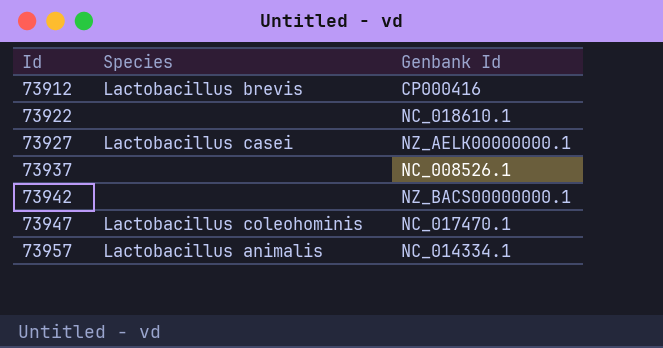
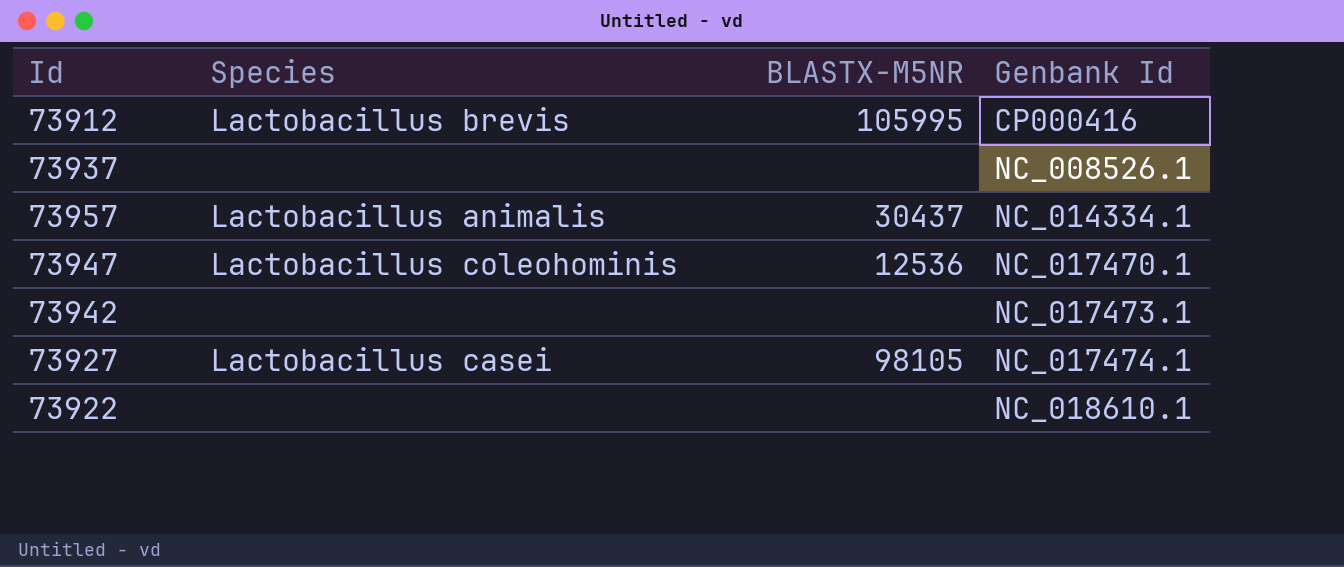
row order: Id ascending -> Genbank Id ascending
column BLASTX-M5NR | position: none -> 3
73942 | Genbank Id: NZ_BACS00000000.1 -> NC_017473.1
73927 | Genbank Id: NZ_AELK00000000.1 -> NC_017474.1

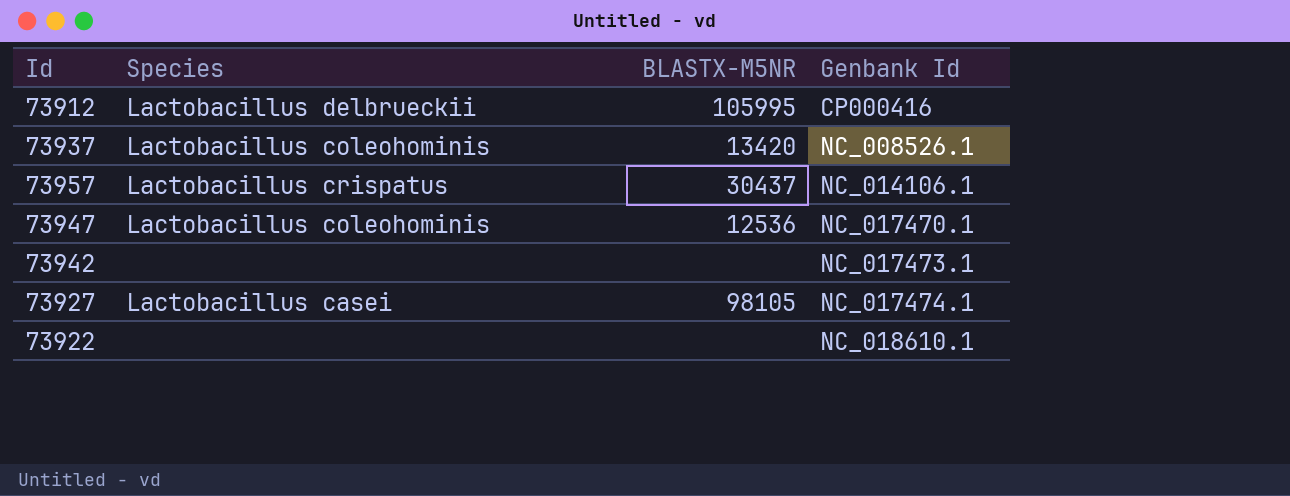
73912 | Species: Lactobacillus brevis -> Lactobacillus delbrueckii
73937 | Species: none -> Lactobacillus coleohominis
73937 | BLASTX-M5NR: none -> 13420
73957 | Species: Lactobacillus animalis -> Lactobacillus crispatus
73957 | Genbank Id: NC_014334.1 -> NC_014106.1

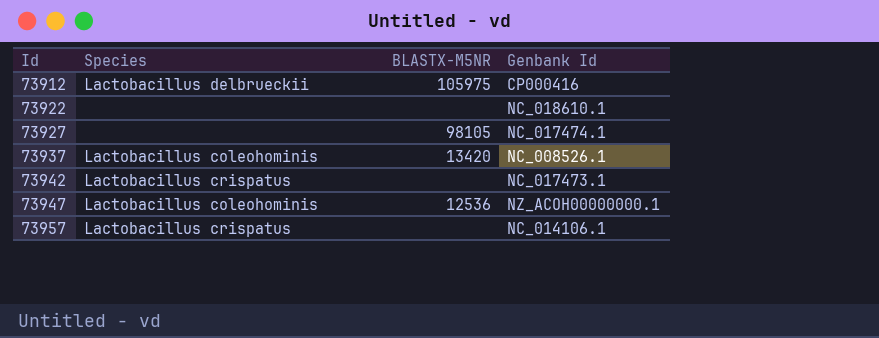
row order: Genbank Id ascending -> Id ascending
73912 | BLASTX-M5NR: 105995 -> 105975
73927 | Species: Lactobacillus casei -> none
73942 | Species: none -> Lactobacillus crispatus
73947 | Genbank Id: NC_017470.1 -> NZ_ACOH00000000.1
73957 | BLASTX-M5NR: 30437 -> none

